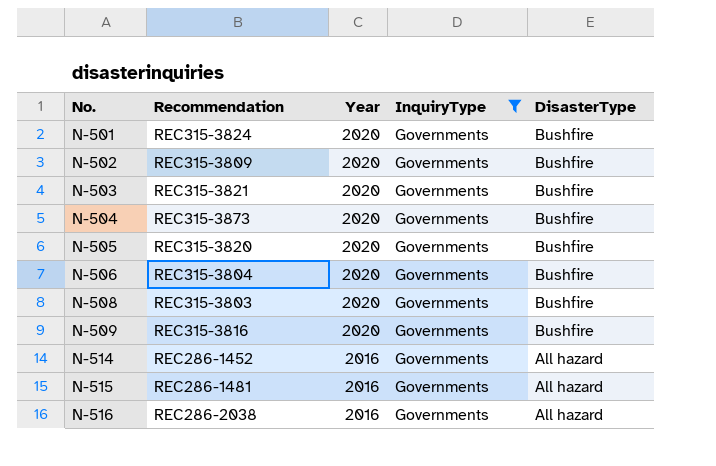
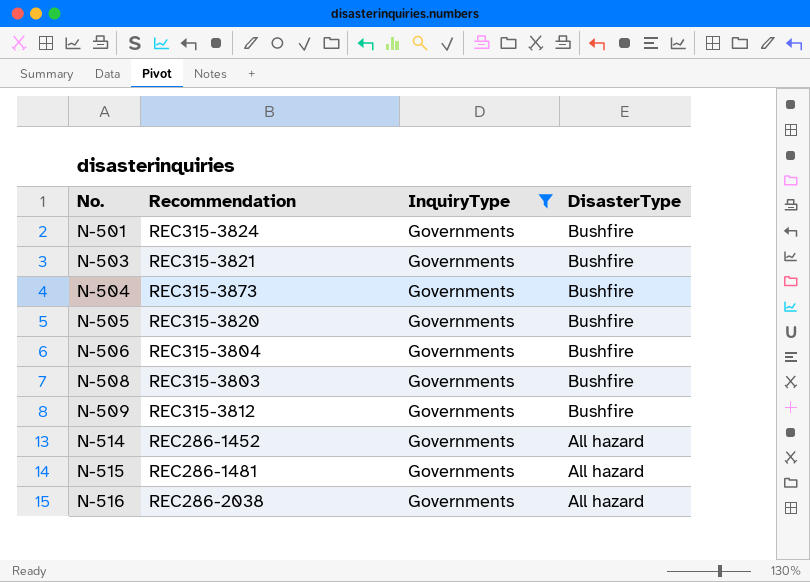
column Year | position: 3 -> none
row N-502: REC315-3809 | 2020 | Governments | Bushfire -> none
N-509 | Recommendation: REC315-3816 -> REC315-3812

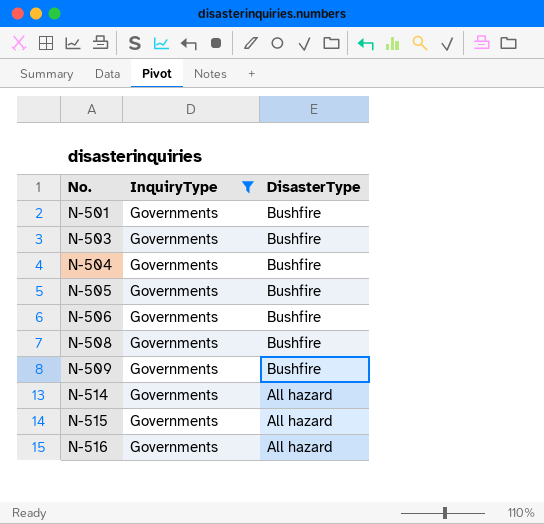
column Recommendation | position: 2 -> none

